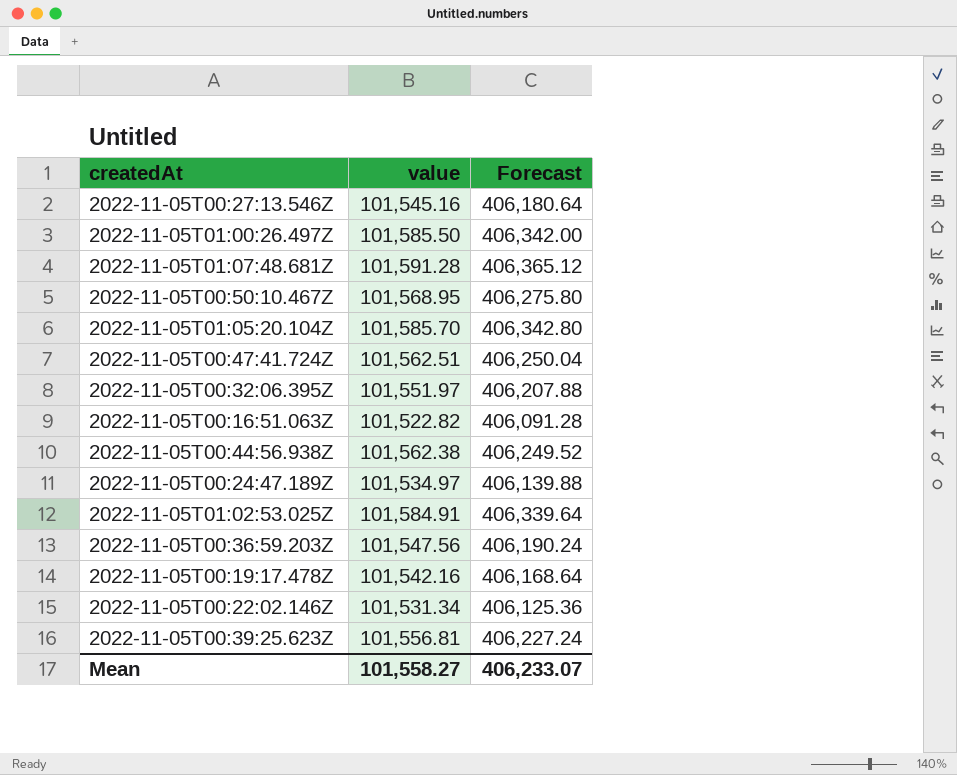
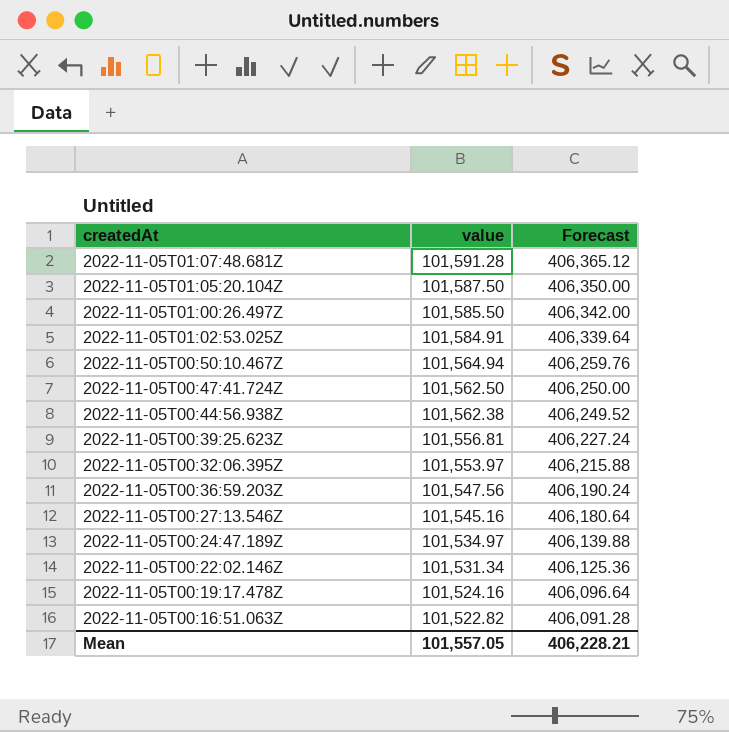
row order: none -> value descending
2022-11-05T01:05:20.104Z | value: 101,585.70 -> 101,587.50
2022-11-05T01:05:20.104Z | Forecast: 406,342.80 -> 406,350.00
2022-11-05T00:50:10.467Z | value: 101,568.95 -> 101,564.94
2022-11-05T00:50:10.467Z | Forecast: 406,275.80 -> 406,259.76
2022-11-05T00:47:41.724Z | value: 101,562.51 -> 101,562.50
2022-11-05T00:47:41.724Z | Forecast: 406,250.04 -> 406,250.00
2022-11-05T00:32:06.395Z | value: 101,551.97 -> 101,553.97
2022-11-05T00:32:06.395Z | Forecast: 406,207.88 -> 406,215.88
2022-11-05T00:19:17.478Z | value: 101,542.16 -> 101,524.16
2022-11-05T00:19:17.478Z | Forecast: 406,168.64 -> 406,096.64
Mean | value: 101,558.27 -> 101,557.05
Mean | Forecast: 406,233.07 -> 406,228.21

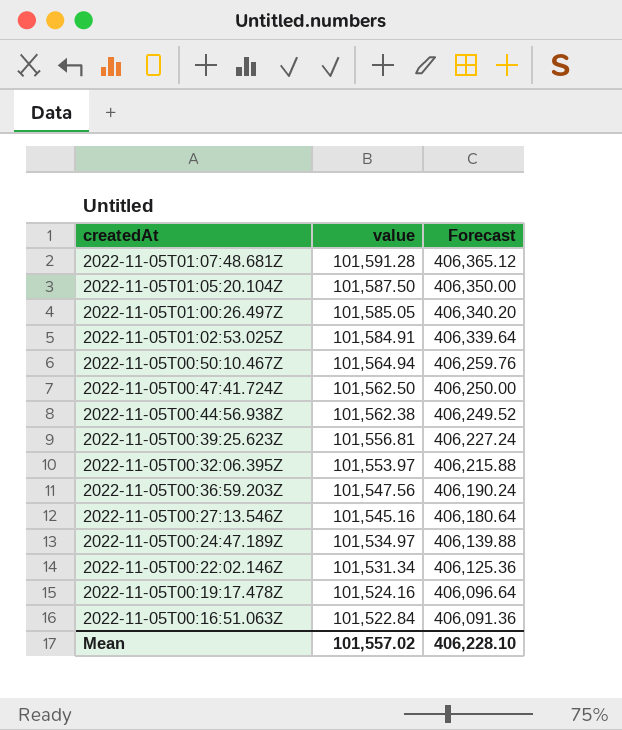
2022-11-05T01:00:26.497Z | value: 101,585.50 -> 101,585.05
2022-11-05T01:00:26.497Z | Forecast: 406,342.00 -> 406,340.20
2022-11-05T00:16:51.063Z | value: 101,522.82 -> 101,522.84
2022-11-05T00:16:51.063Z | Forecast: 406,091.28 -> 406,091.36
Mean | value: 101,557.05 -> 101,557.02
Mean | Forecast: 406,228.21 -> 406,228.10

